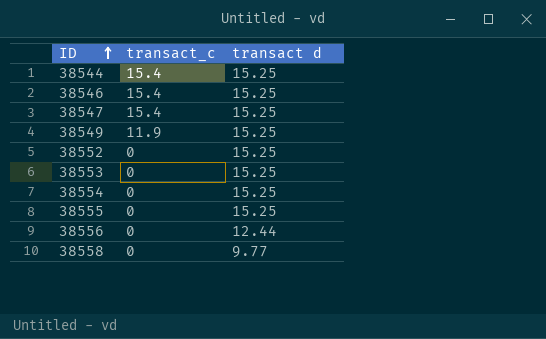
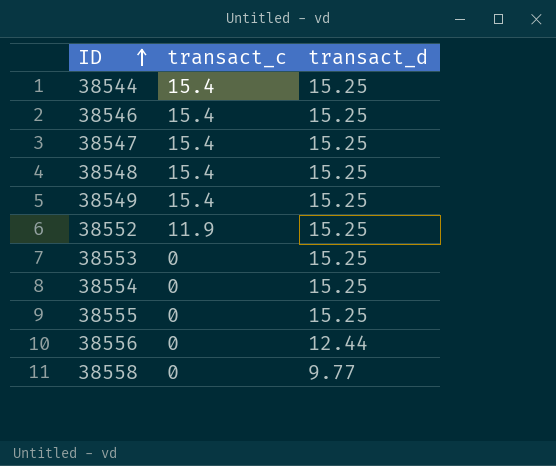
column name: transact d -> transact_d
row 38548: none -> 15.4 | 15.25
38549 | transact_c: 11.9 -> 15.4
38552 | transact_c: 0 -> 11.9

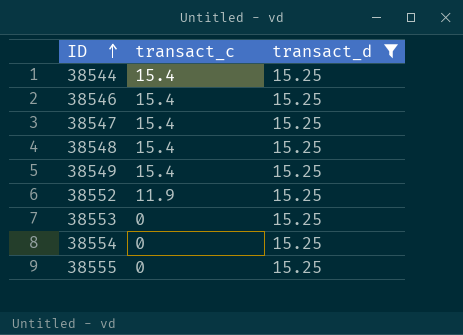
filter: none -> transact_d = 15.25

